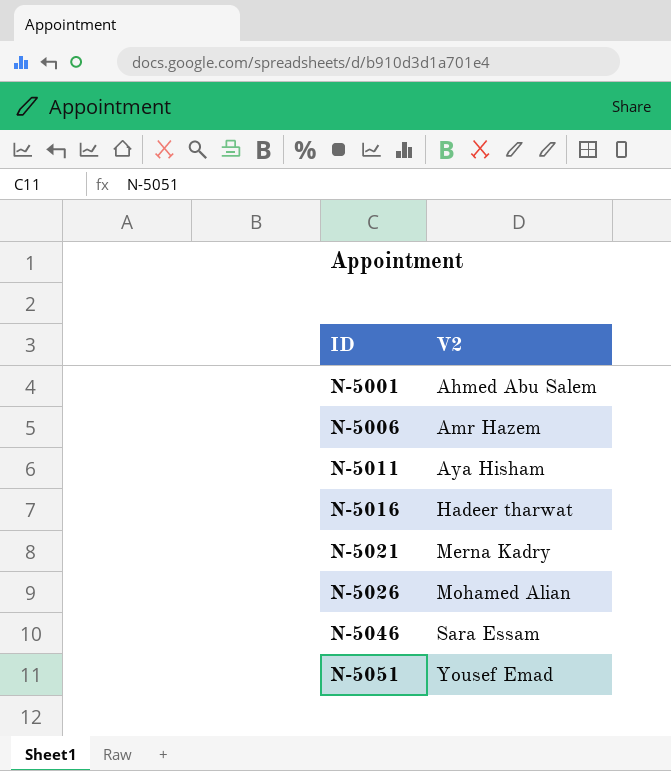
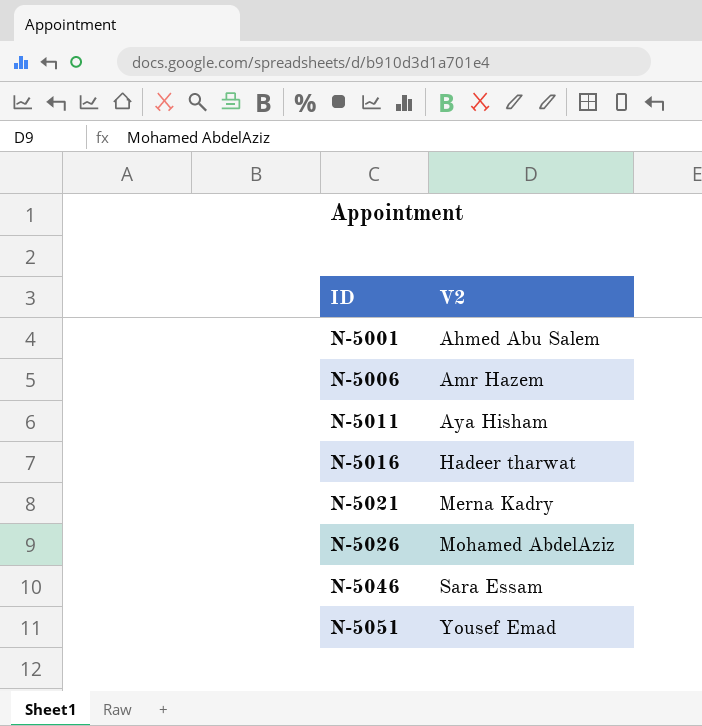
N-5026 | V2: Mohamed Alian -> Mohamed AbdelAziz

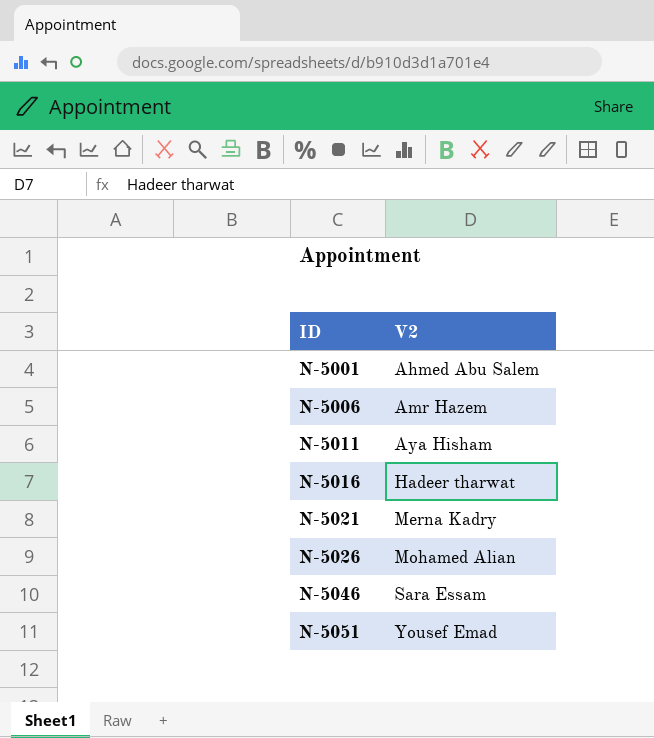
N-5026 | V2: Mohamed AbdelAziz -> Mohamed Alian

